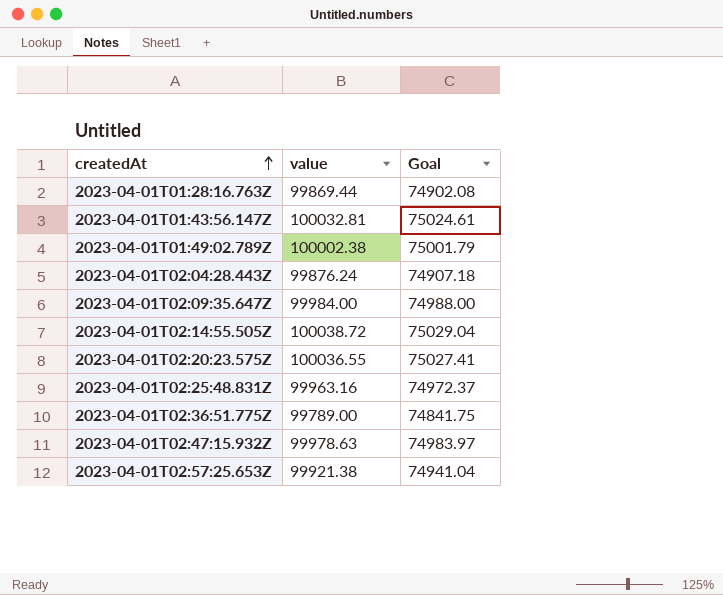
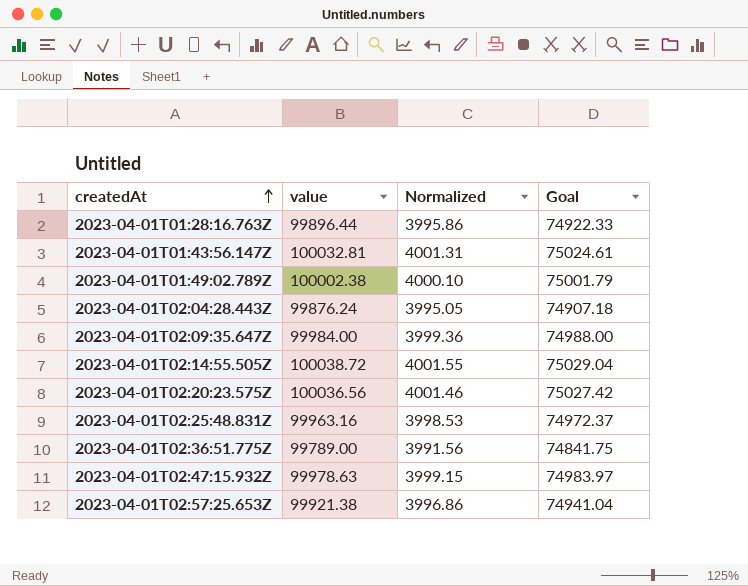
column Normalized | formula: none -> [value] * 0.04
2023-04-01T01:28:16.763Z | value: 99869.44 -> 99896.44
2023-04-01T01:28:16.763Z | Goal: 74902.08 -> 74922.33
2023-04-01T02:20:23.575Z | value: 100036.55 -> 100036.56
2023-04-01T02:20:23.575Z | Goal: 75027.41 -> 75027.42

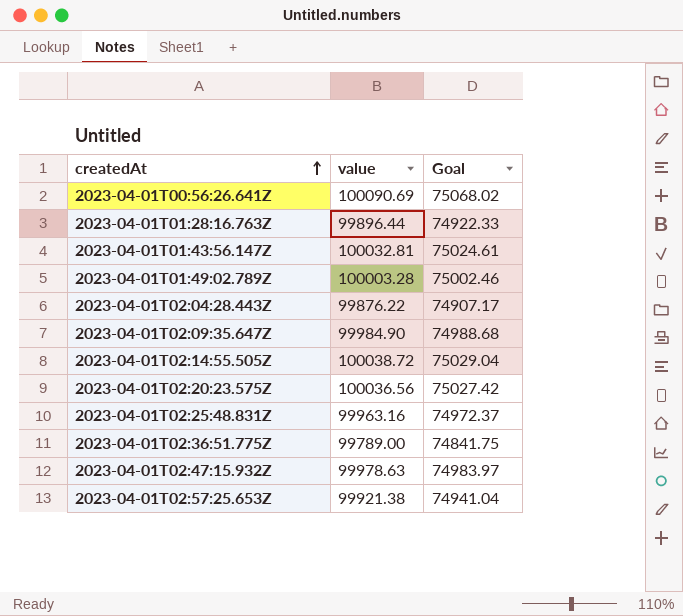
column Normalized | formula: [value] * 0.04 -> none
row 2023-04-01T00:56:26.641Z: none -> 100090.69 | 75068.02
2023-04-01T01:49:02.789Z | value: 100002.38 -> 100003.28
2023-04-01T01:49:02.789Z | Goal: 75001.79 -> 75002.46
2023-04-01T02:04:28.443Z | value: 99876.24 -> 99876.22
2023-04-01T02:04:28.443Z | Goal: 74907.18 -> 74907.17
2023-04-01T02:09:35.647Z | value: 99984.00 -> 99984.90
2023-04-01T02:09:35.647Z | Goal: 74988.00 -> 74988.68

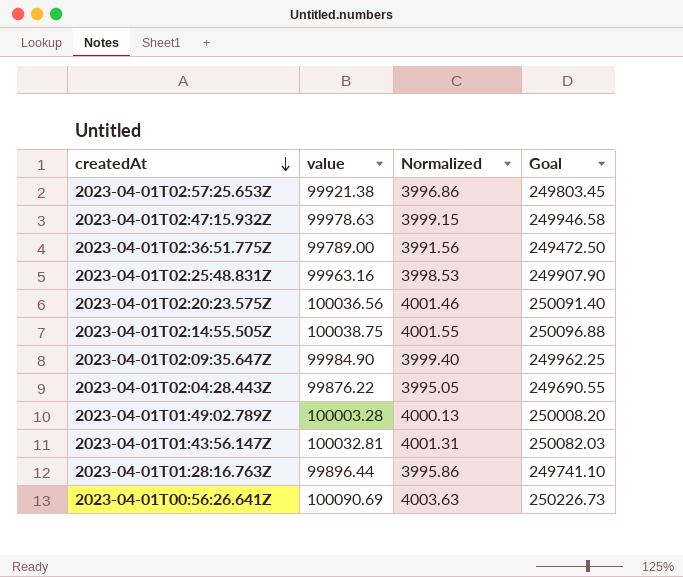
row order: createdAt ascending -> createdAt descending
column Normalized | formula: none -> [value] * 0.04
column Goal | formula: [value] * 0.75 -> [value] * 2.5
2023-04-01T02:14:55.505Z | value: 100038.72 -> 100038.75

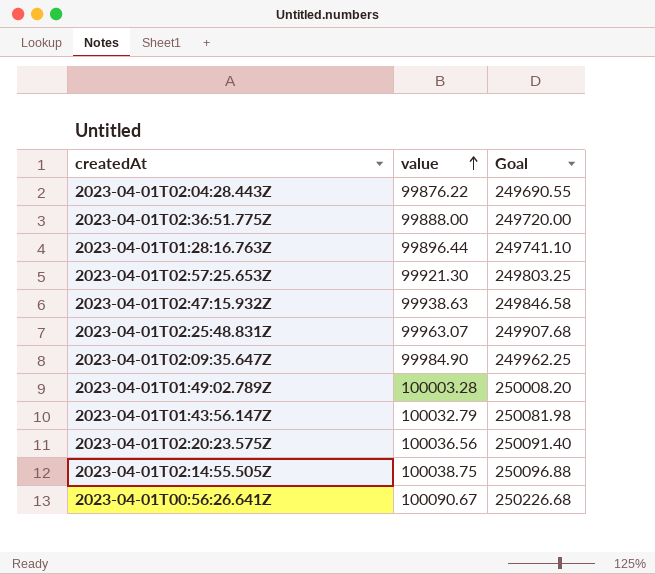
row order: createdAt descending -> value ascending
column Normalized | formula: [value] * 0.04 -> none
2023-04-01T02:36:51.775Z | value: 99789.00 -> 99888.00
2023-04-01T02:36:51.775Z | Goal: 249472.50 -> 249720.00
2023-04-01T02:57:25.653Z | value: 99921.38 -> 99921.30
2023-04-01T02:57:25.653Z | Goal: 249803.45 -> 249803.25
2023-04-01T02:47:15.932Z | value: 99978.63 -> 99938.63
2023-04-01T02:47:15.932Z | Goal: 249946.58 -> 249846.58
2023-04-01T02:25:48.831Z | value: 99963.16 -> 99963.07
2023-04-01T02:25:48.831Z | Goal: 249907.90 -> 249907.68
2023-04-01T01:43:56.147Z | value: 100032.81 -> 100032.79
2023-04-01T01:43:56.147Z | Goal: 250082.03 -> 250081.98
2023-04-01T00:56:26.641Z | value: 100090.69 -> 100090.67
2023-04-01T00:56:26.641Z | Goal: 250226.73 -> 250226.68

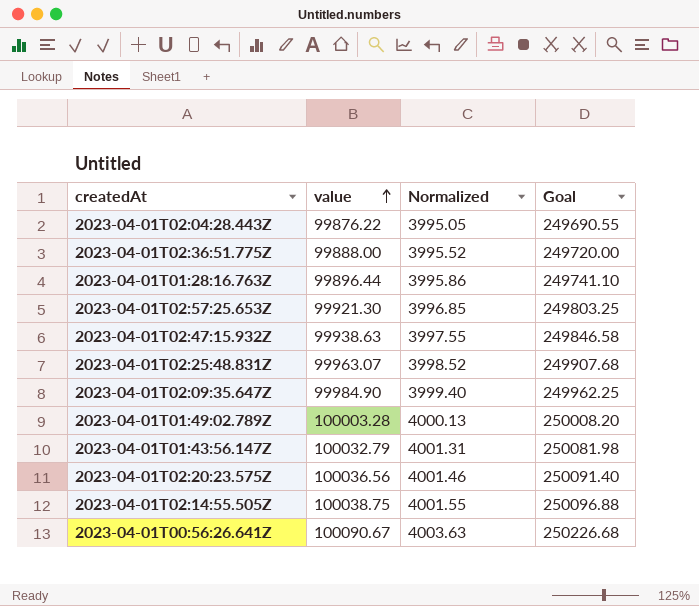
column Normalized | formula: none -> [value] * 0.04

